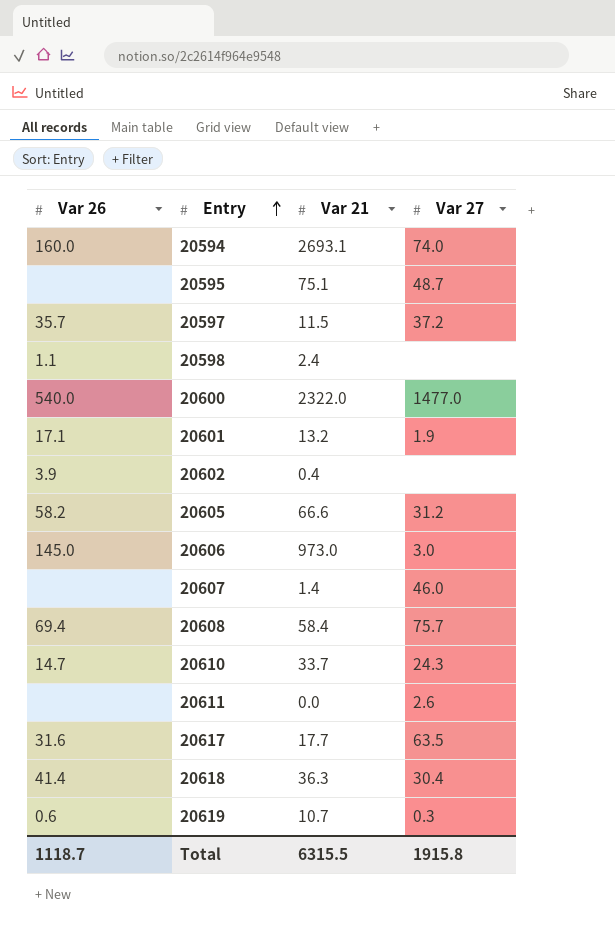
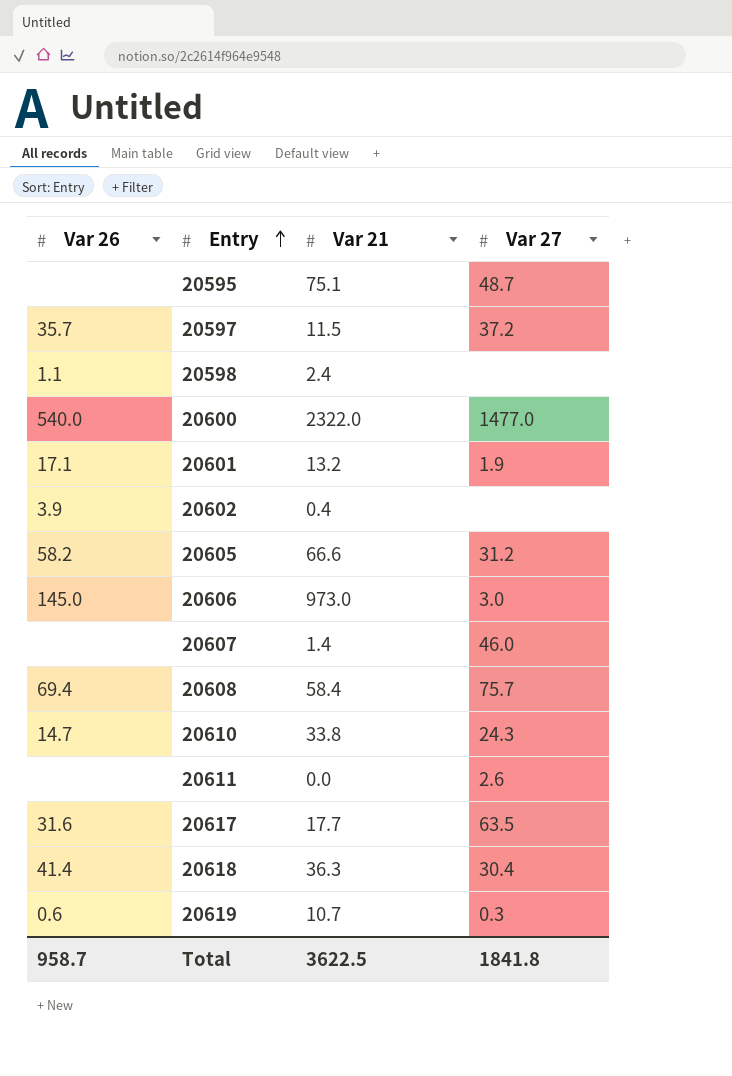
row 20594: 160.0 | 2693.1 | 74.0 -> none
20610 | Var 21: 33.7 -> 33.8
Total | Var 26: 1118.7 -> 958.7
Total | Var 21: 6315.5 -> 3622.5
Total | Var 27: 1915.8 -> 1841.8

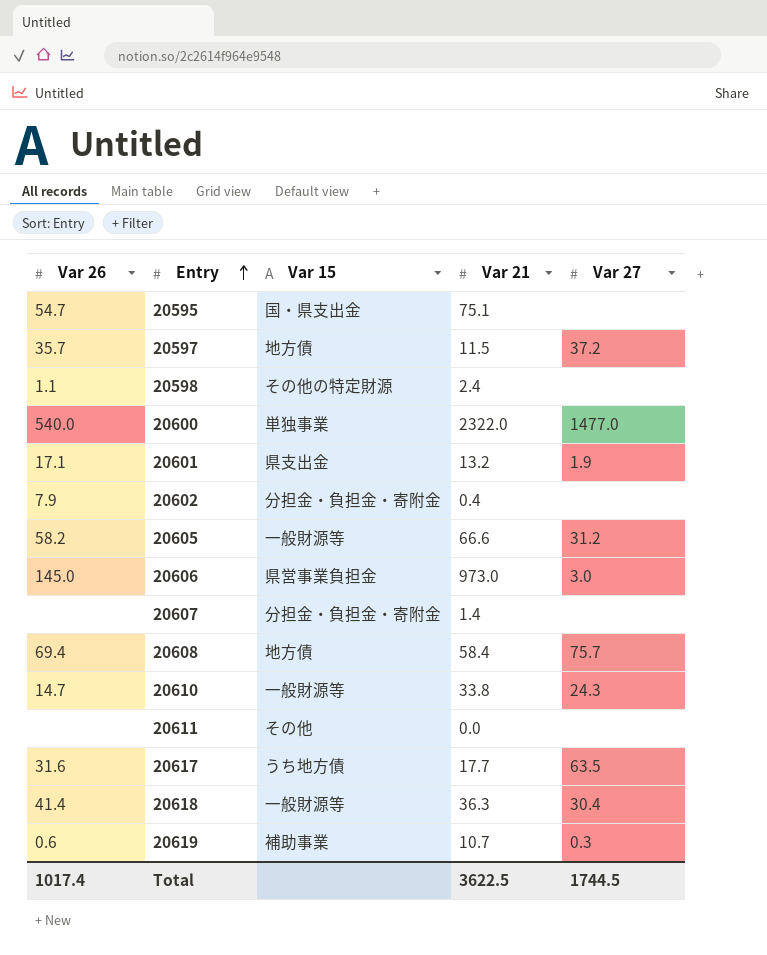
column Var 15 | position: none -> 3
20595 | Var 26: none -> 54.7
20595 | Var 27: 48.7 -> none
20602 | Var 26: 3.9 -> 7.9
20607 | Var 27: 46.0 -> none
20611 | Var 27: 2.6 -> none
Total | Var 26: 958.7 -> 1017.4
Total | Var 27: 1841.8 -> 1744.5

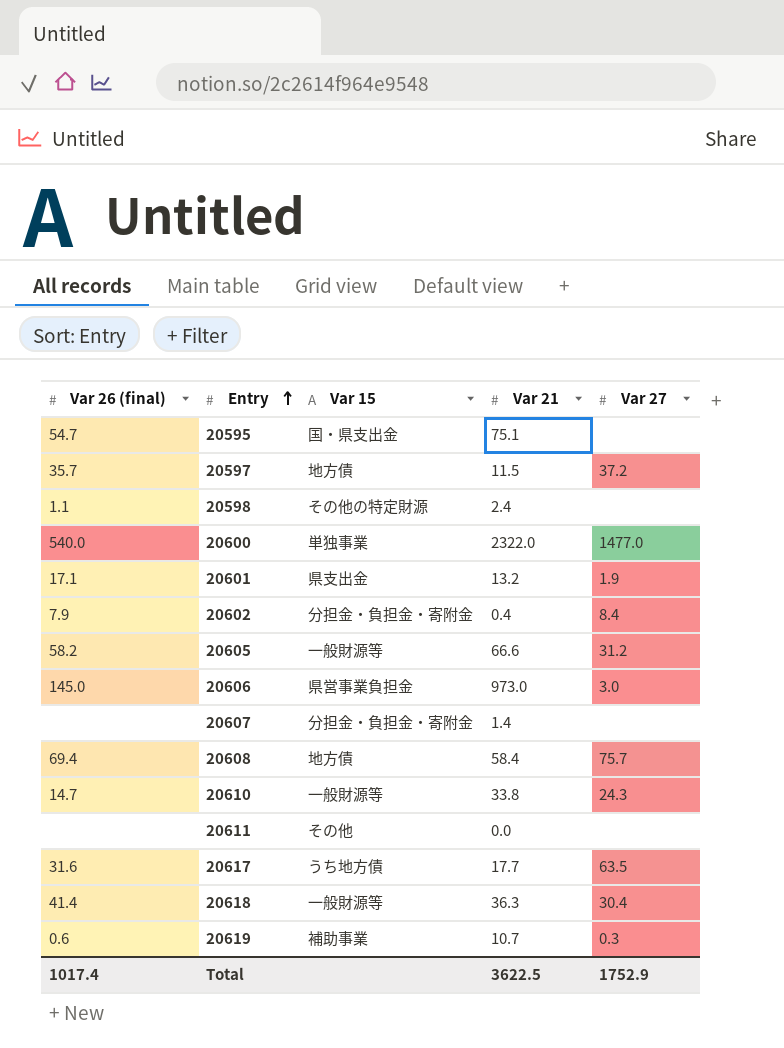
column name: Var 26 -> Var 26 (final)
20602 | Var 27: none -> 8.4
Total | Var 27: 1744.5 -> 1752.9

